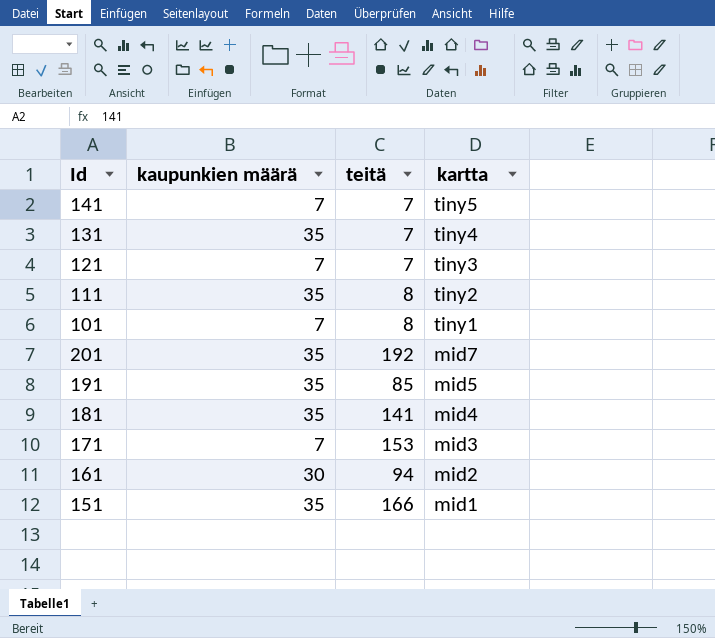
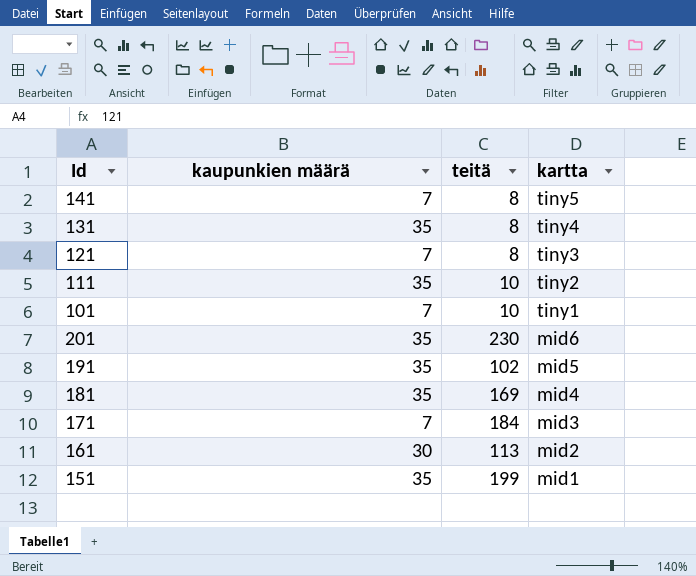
141 | teitä: 7 -> 8
131 | teitä: 7 -> 8
121 | teitä: 7 -> 8
111 | teitä: 8 -> 10
101 | teitä: 8 -> 10
201 | teitä: 192 -> 230
201 | kartta: mid7 -> mid6
191 | teitä: 85 -> 102
181 | teitä: 141 -> 169
171 | teitä: 153 -> 184
161 | teitä: 94 -> 113
151 | teitä: 166 -> 199

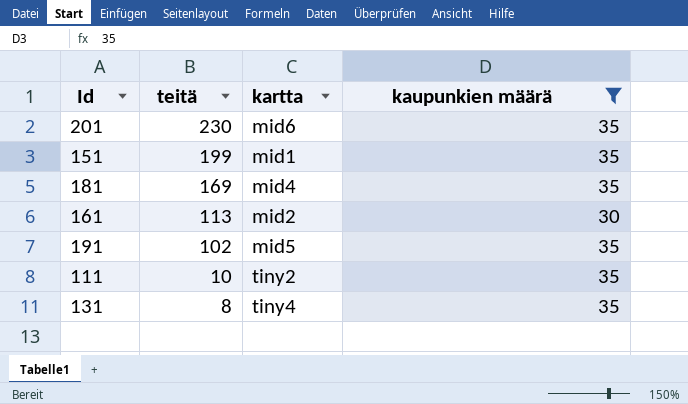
filter: none -> kaupunkien määrä != 7
row order: kartta descending -> teitä descending
column kaupunkien määrä | position: 2 -> 4

